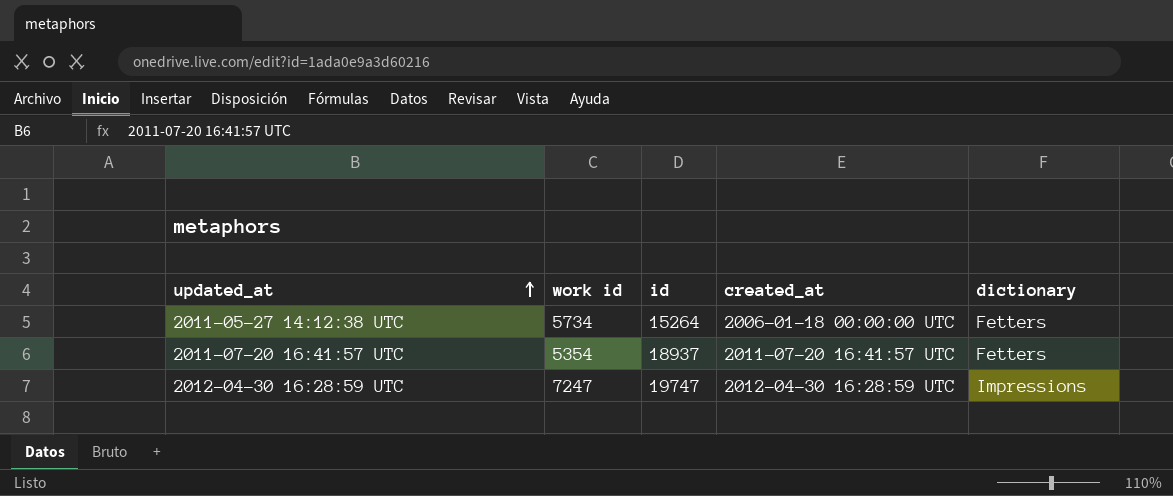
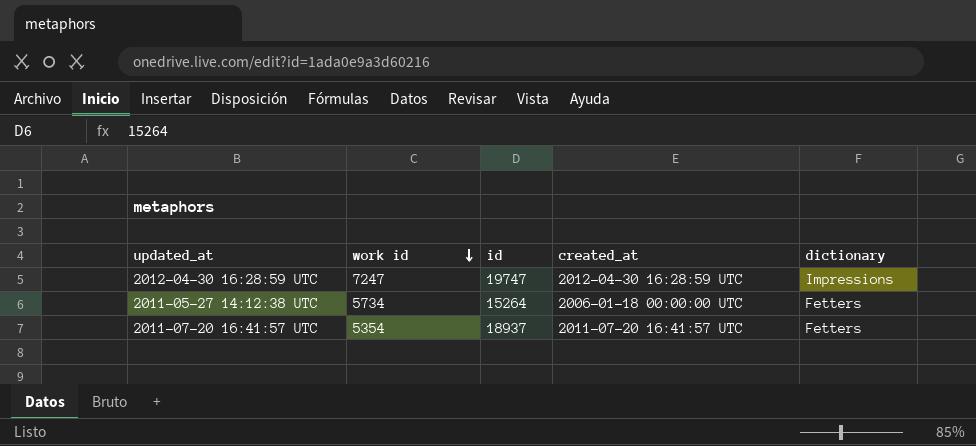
row order: updated_at ascending -> work id descending

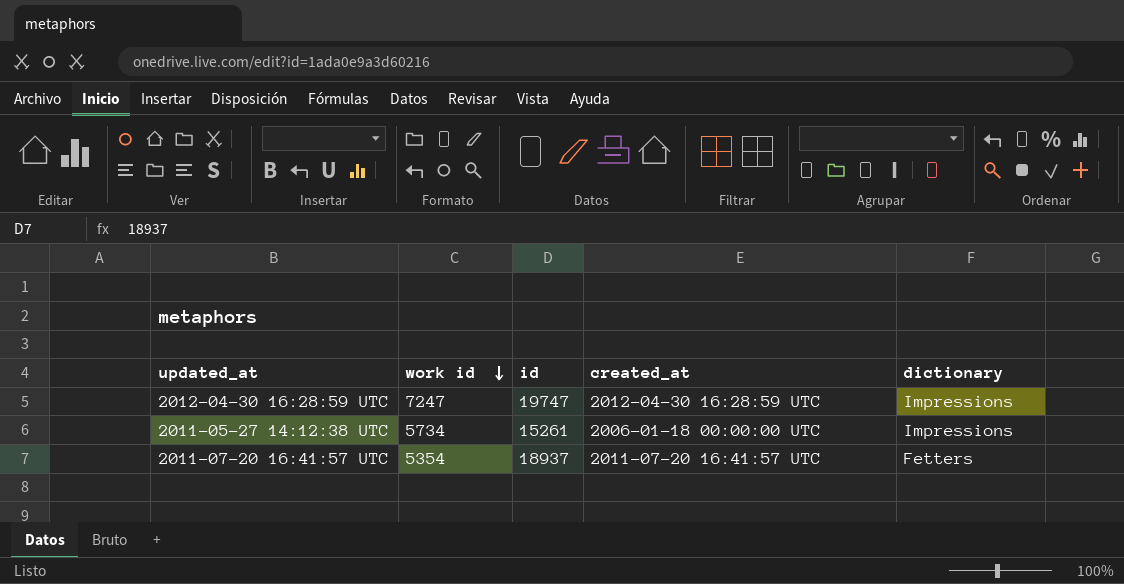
2011-05-27 14:12:38 UTC | id: 15264 -> 15261
2011-05-27 14:12:38 UTC | dictionary: Fetters -> Impressions

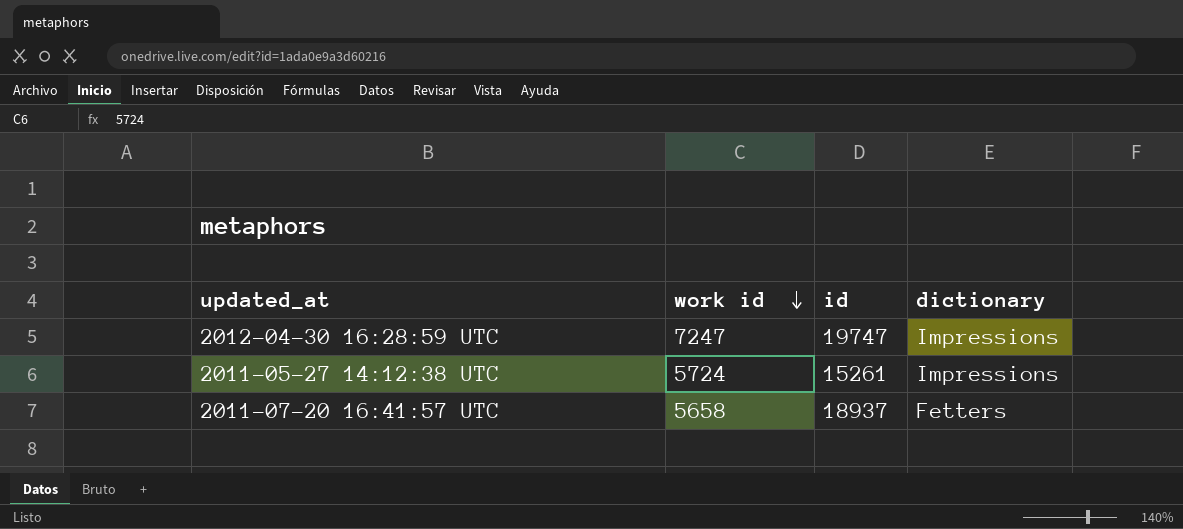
column created_at | position: 4 -> none
2011-05-27 14:12:38 UTC | work id: 5734 -> 5724
2011-07-20 16:41:57 UTC | work id: 5354 -> 5658

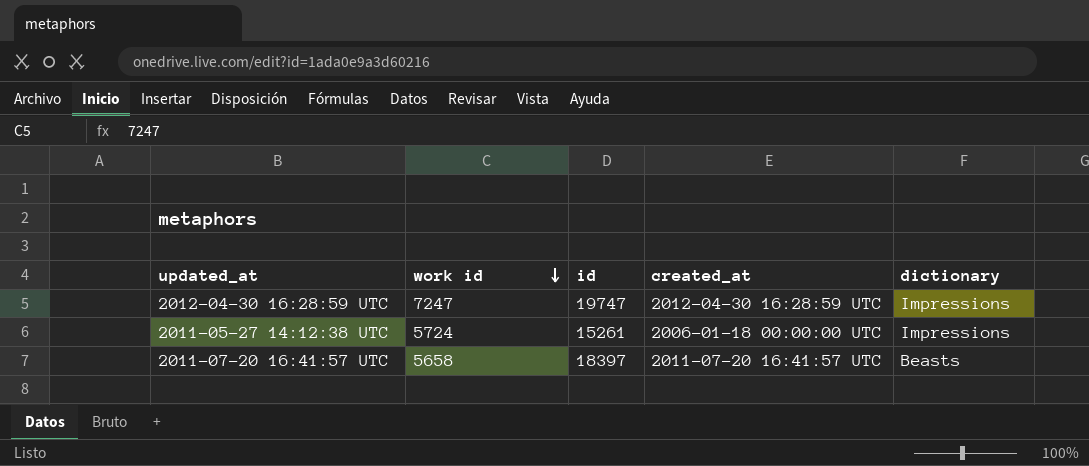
column created_at | position: none -> 4
2011-07-20 16:41:57 UTC | id: 18937 -> 18397
2011-07-20 16:41:57 UTC | dictionary: Fetters -> Beasts

